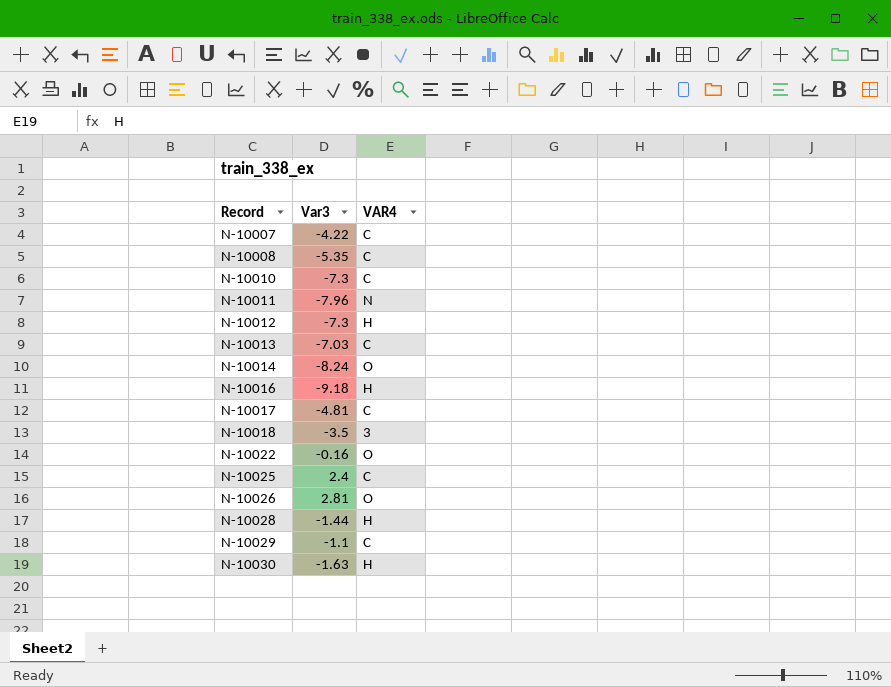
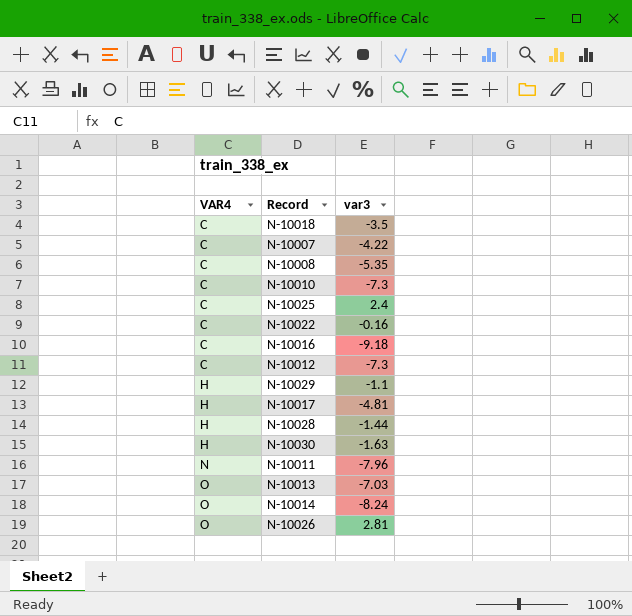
row order: Record ascending -> VAR4 ascending
column VAR4 | position: 3 -> 1
column name: Var3 -> var3
N-10018 | VAR4: 3 -> C
N-10022 | VAR4: O -> C
N-10016 | VAR4: H -> C
N-10012 | VAR4: H -> C
N-10029 | VAR4: C -> H
N-10017 | VAR4: C -> H
N-10013 | VAR4: C -> O

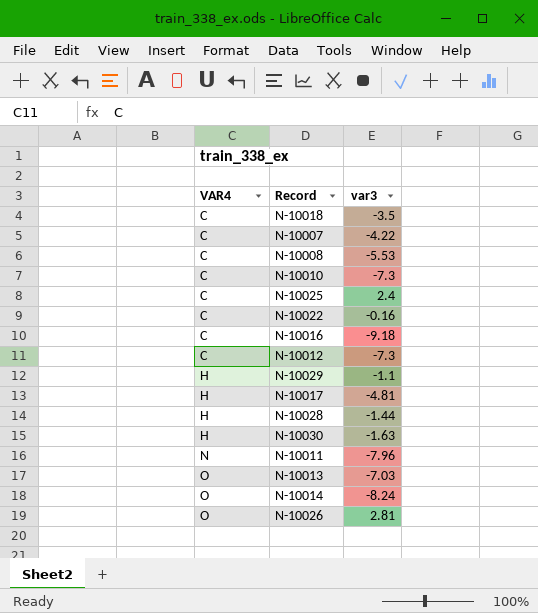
N-10008 | var3: -5.35 -> -5.53

